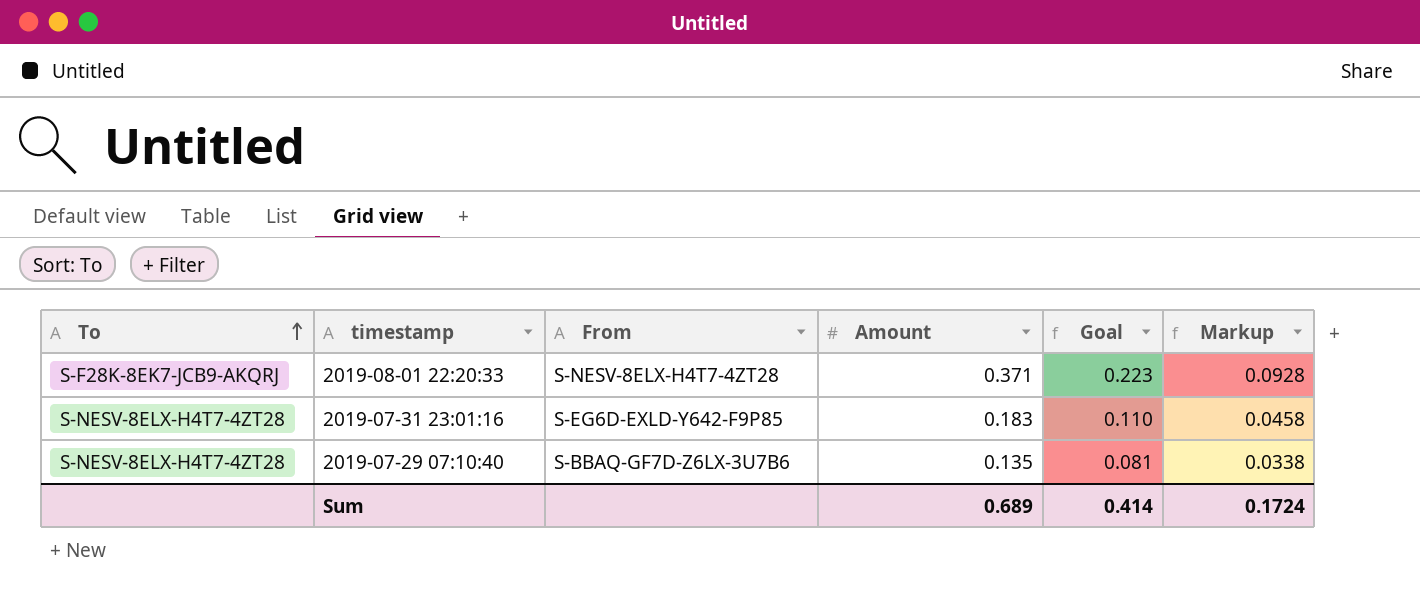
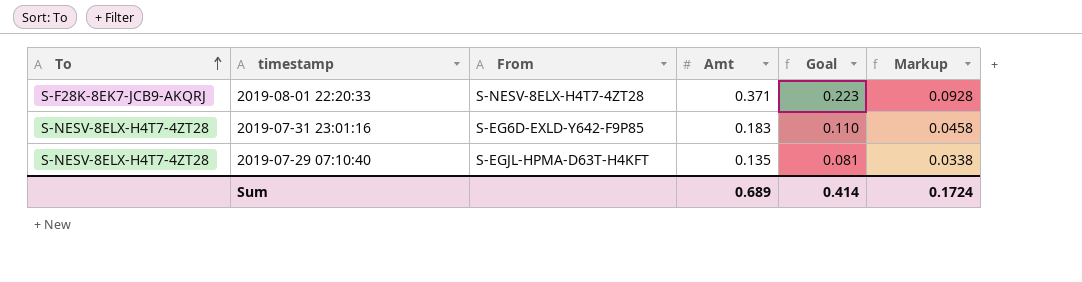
column name: Amount -> Amt
2019-07-29 07:10:40 | From: S-BBAQ-GF7D-Z6LX-3U7B6 -> S-EGJL-HPMA-D63T-H4KFT

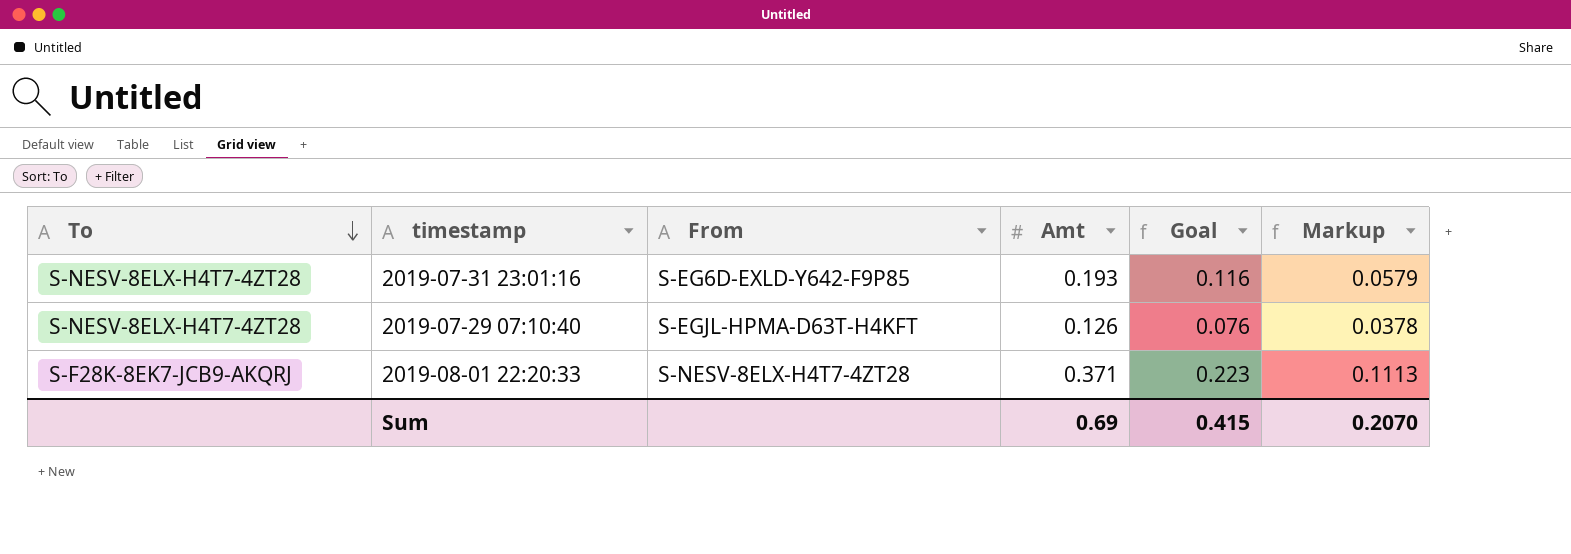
row order: To ascending -> To descending
column Markup | formula: [Amt] * 0.25 -> [Amt] * 0.3
2019-07-31 23:01:16 | Amt: 0.183 -> 0.193
2019-07-31 23:01:16 | Goal: 0.110 -> 0.116
2019-07-29 07:10:40 | Amt: 0.135 -> 0.126
2019-07-29 07:10:40 | Goal: 0.081 -> 0.076
Sum | Amt: 0.689 -> 0.69
Sum | Goal: 0.414 -> 0.415
Sum | Markup: 0.1724 -> 0.2070

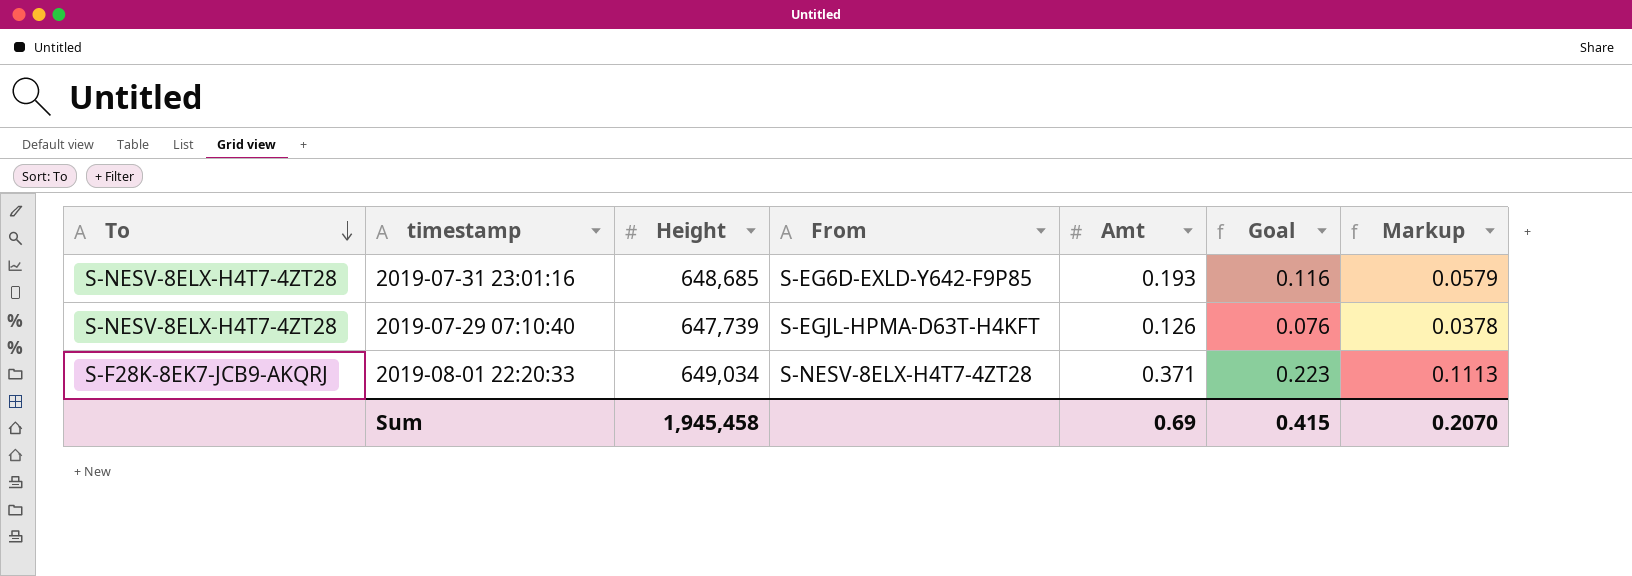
column Height | position: none -> 3

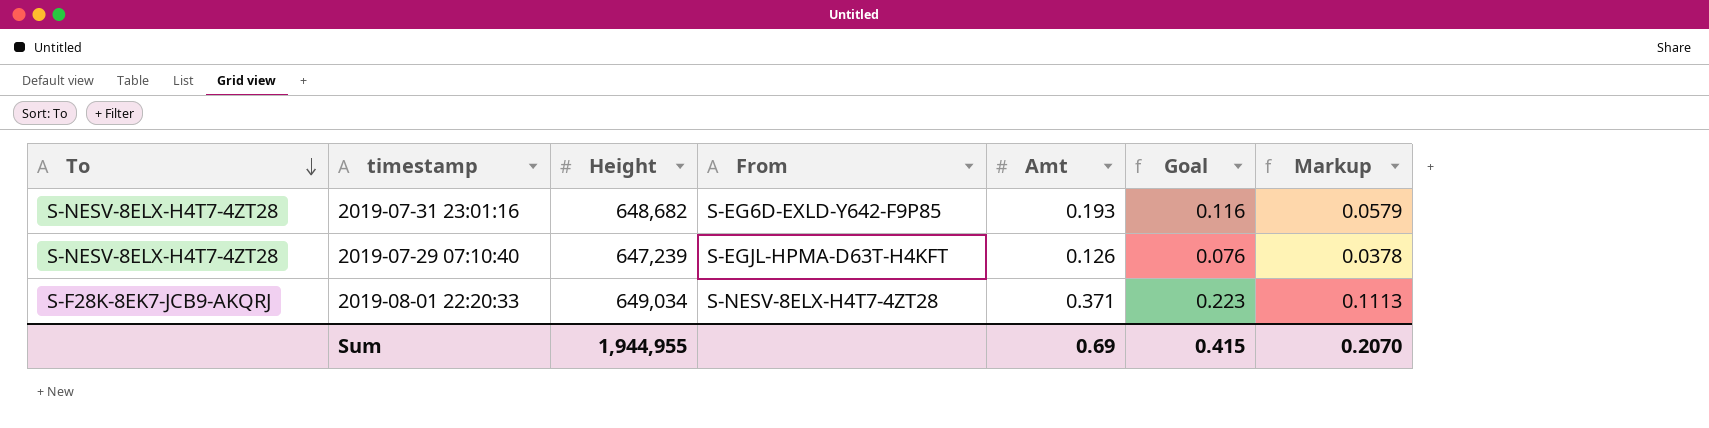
2019-07-31 23:01:16 | Height: 648,685 -> 648,682
2019-07-29 07:10:40 | Height: 647,739 -> 647,239
Sum | Height: 1,945,458 -> 1,944,955

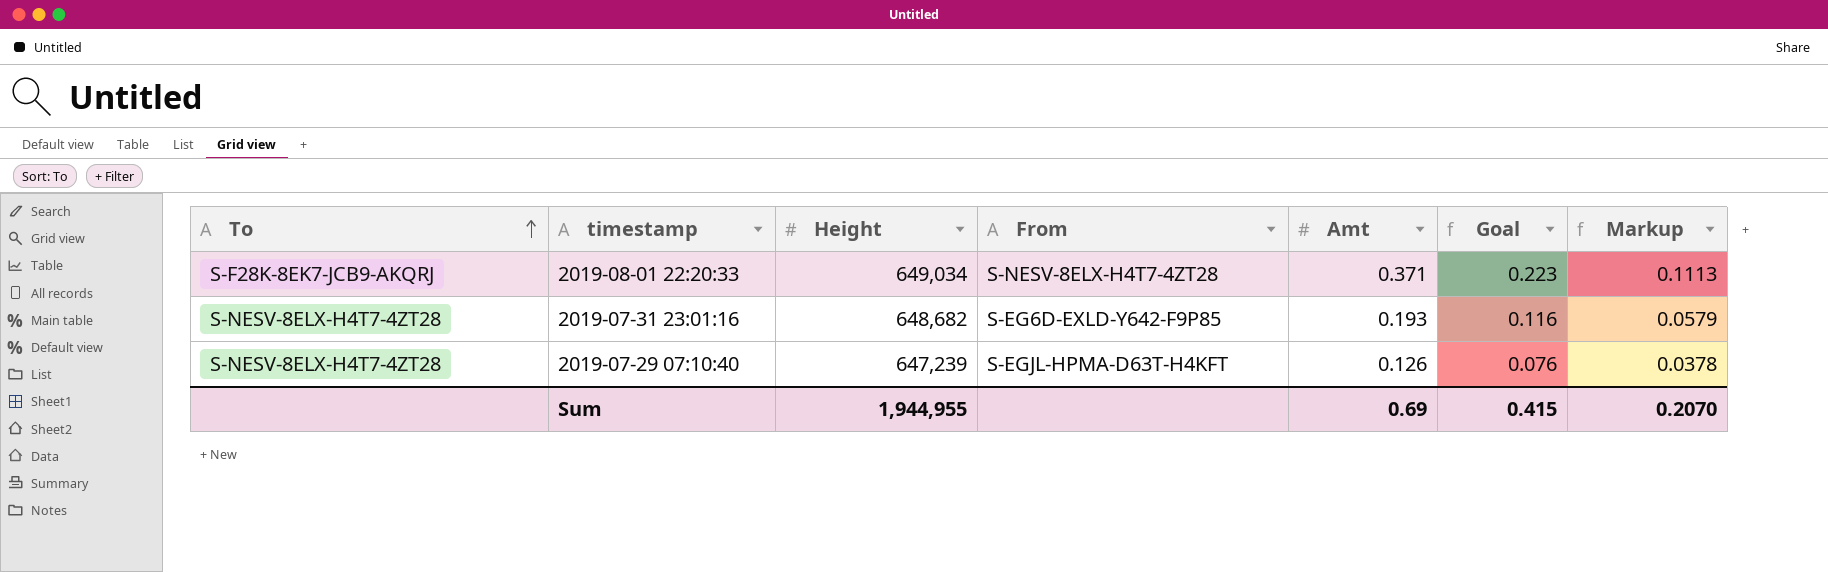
row order: To descending -> To ascending

